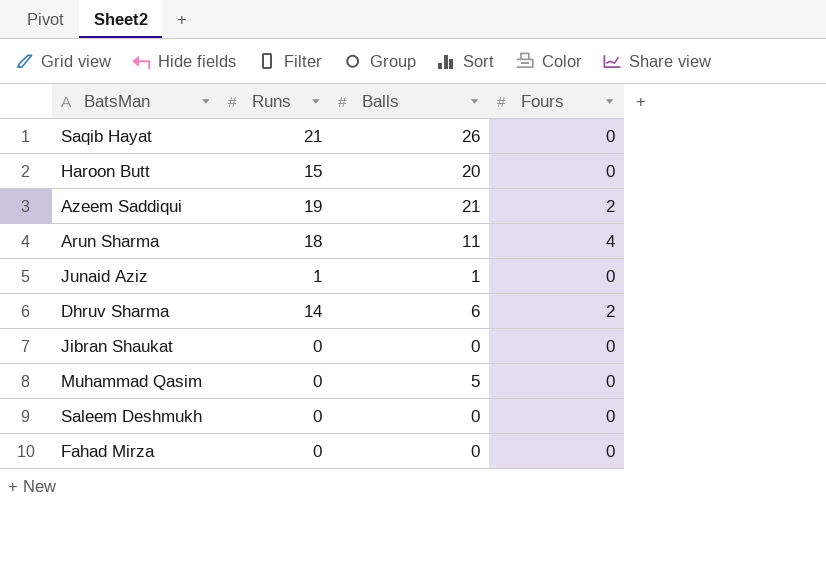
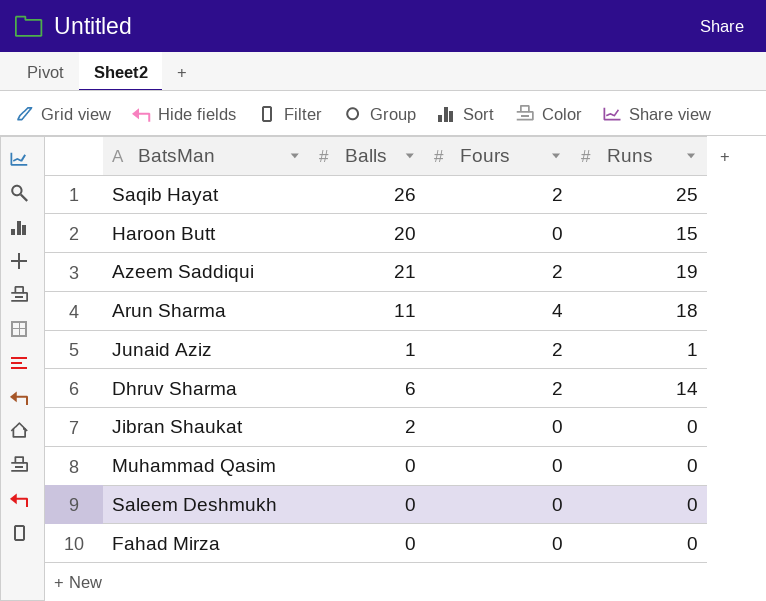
column Runs | position: 2 -> 4
Saqib Hayat | Fours: 0 -> 2
Saqib Hayat | Runs: 21 -> 25
Junaid Aziz | Fours: 0 -> 2
Jibran Shaukat | Balls: 0 -> 2
Muhammad Qasim | Balls: 5 -> 0

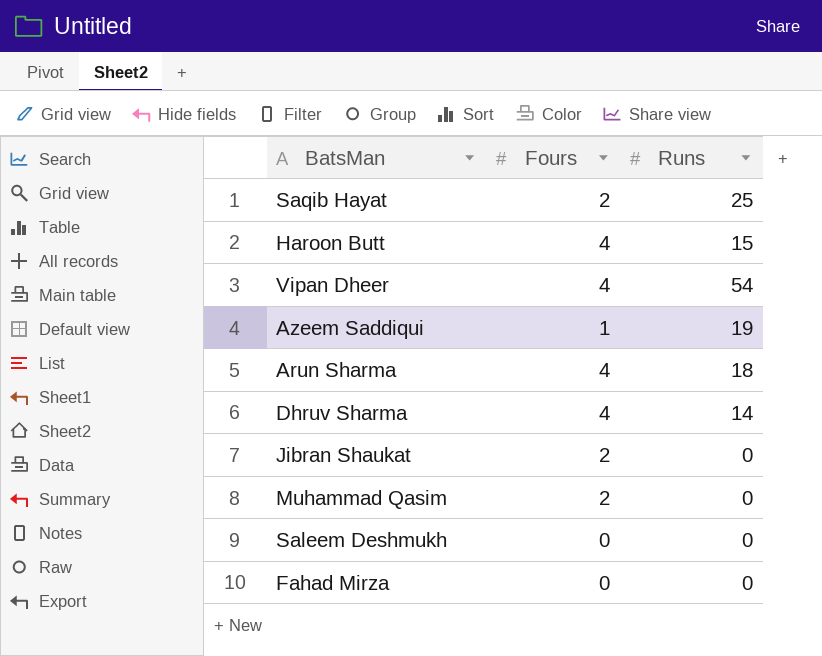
column Balls | position: 2 -> none
row Junaid Aziz: 1 | 2 | 1 -> none
Haroon Butt | Fours: 0 -> 4
row Vipan Dheer: none -> 4 | 54
Azeem Saddiqui | Fours: 2 -> 1
Dhruv Sharma | Fours: 2 -> 4
Jibran Shaukat | Fours: 0 -> 2
Muhammad Qasim | Fours: 0 -> 2

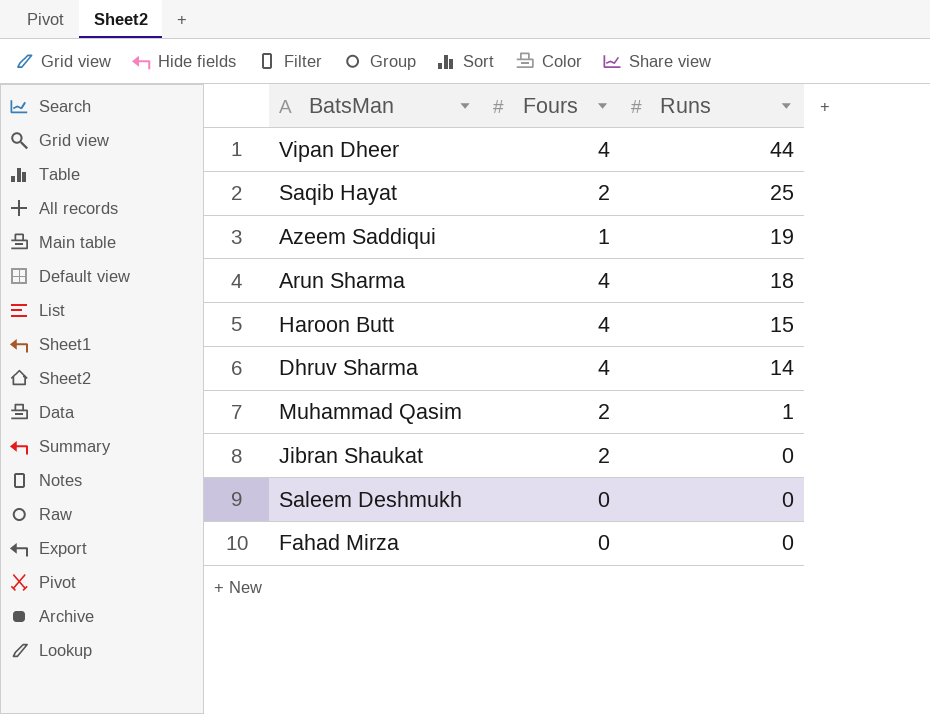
row order: none -> Runs descending
Vipan Dheer | Runs: 54 -> 44
Muhammad Qasim | Runs: 0 -> 1

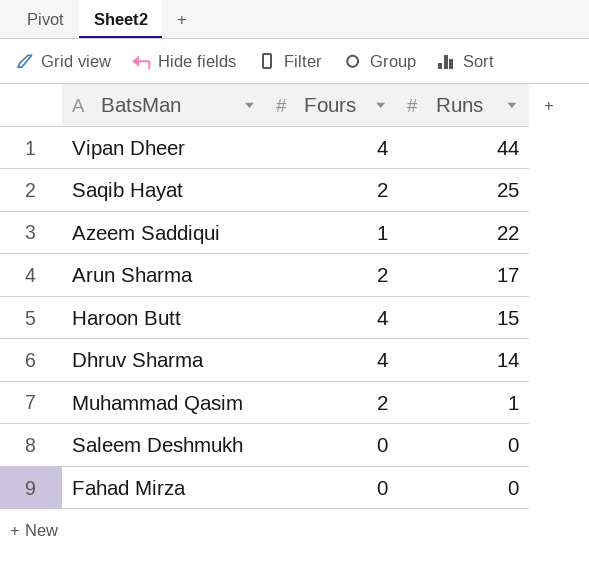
row Jibran Shaukat: 2 | 0 -> none
Azeem Saddiqui | Runs: 19 -> 22
Arun Sharma | Fours: 4 -> 2
Arun Sharma | Runs: 18 -> 17

